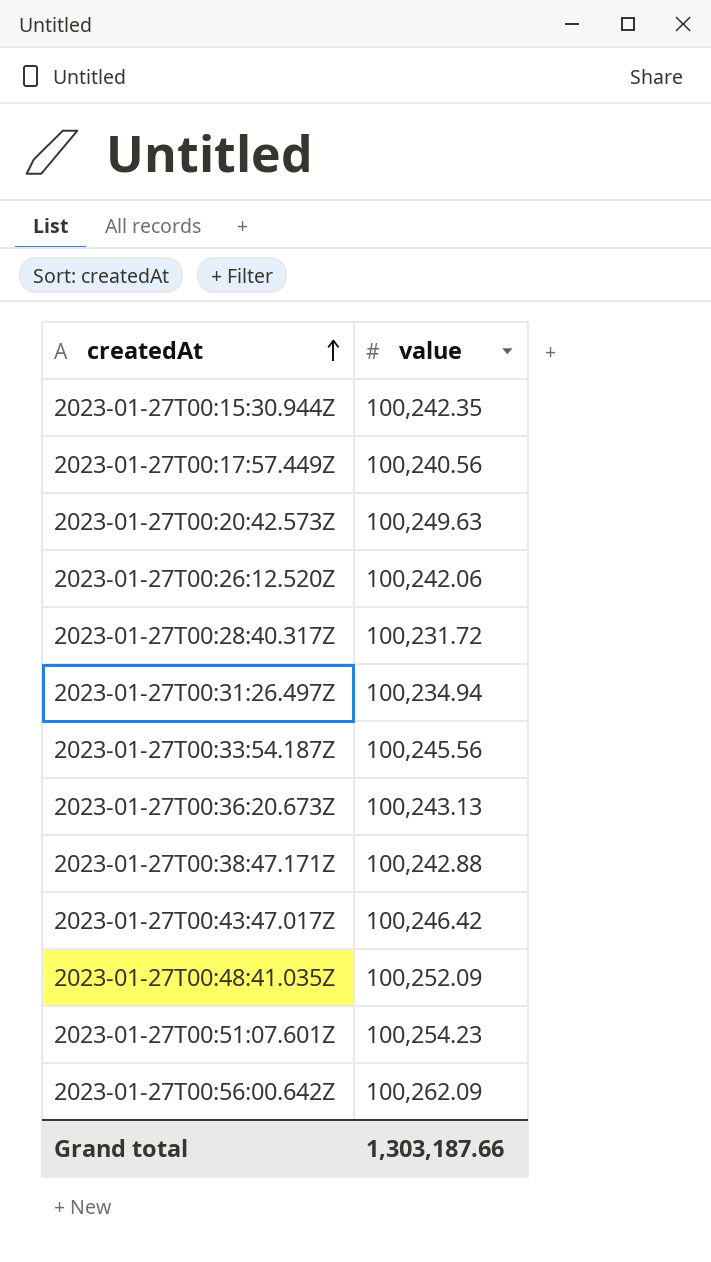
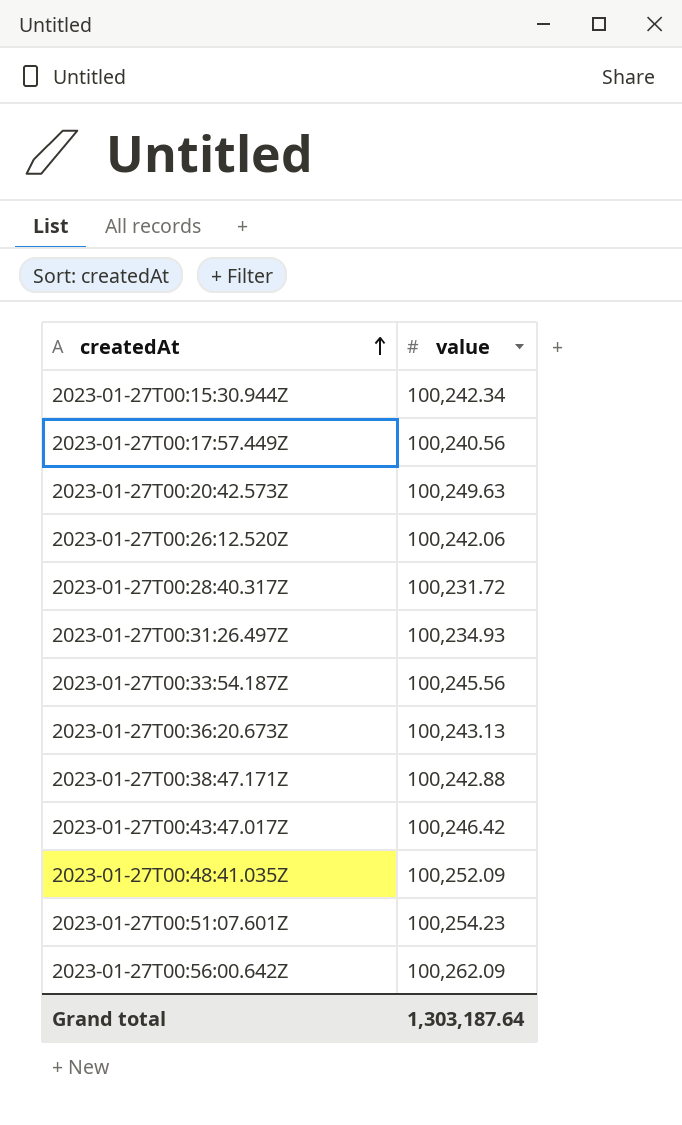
2023-01-27T00:15:30.944Z | value: 100,242.35 -> 100,242.34
2023-01-27T00:31:26.497Z | value: 100,234.94 -> 100,234.93
Grand total | value: 1,303,187.66 -> 1,303,187.64

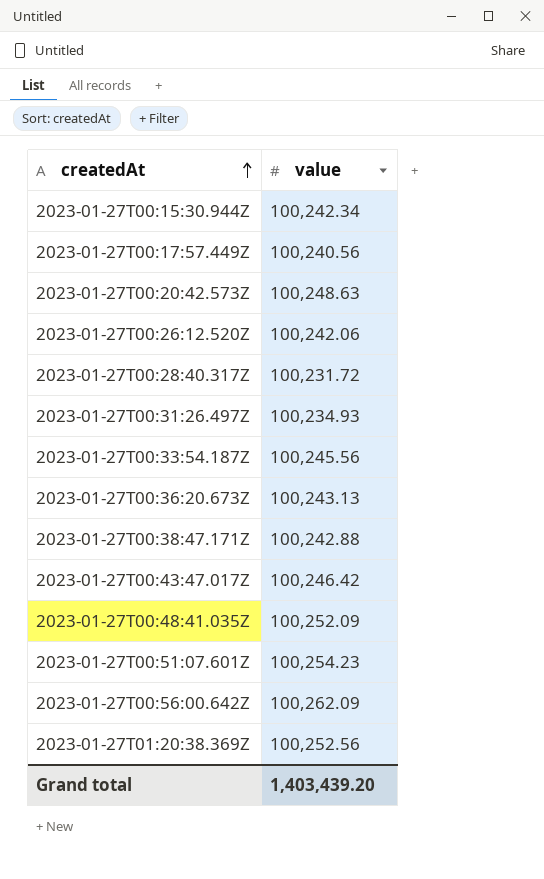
2023-01-27T00:20:42.573Z | value: 100,249.63 -> 100,248.63
row 2023-01-27T01:20:38.369Z: none -> 100,252.56
Grand total | value: 1,303,187.64 -> 1,403,439.20

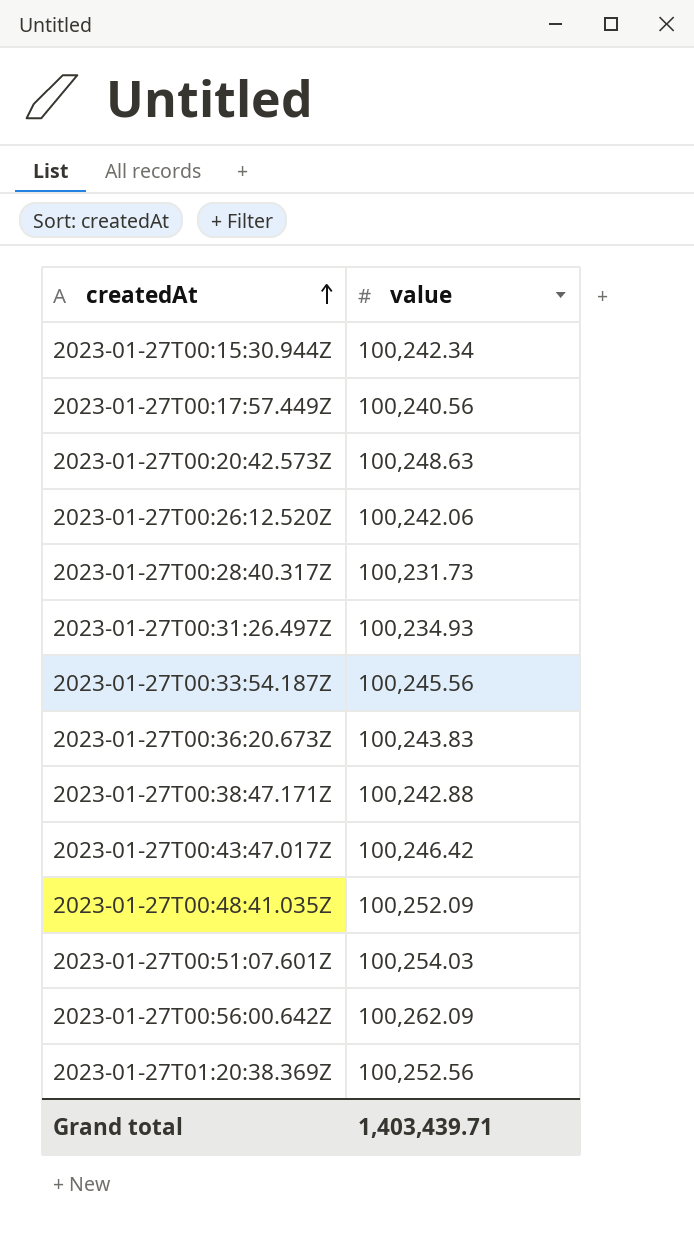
2023-01-27T00:28:40.317Z | value: 100,231.72 -> 100,231.73
2023-01-27T00:36:20.673Z | value: 100,243.13 -> 100,243.83
2023-01-27T00:51:07.601Z | value: 100,254.23 -> 100,254.03
Grand total | value: 1,403,439.20 -> 1,403,439.71

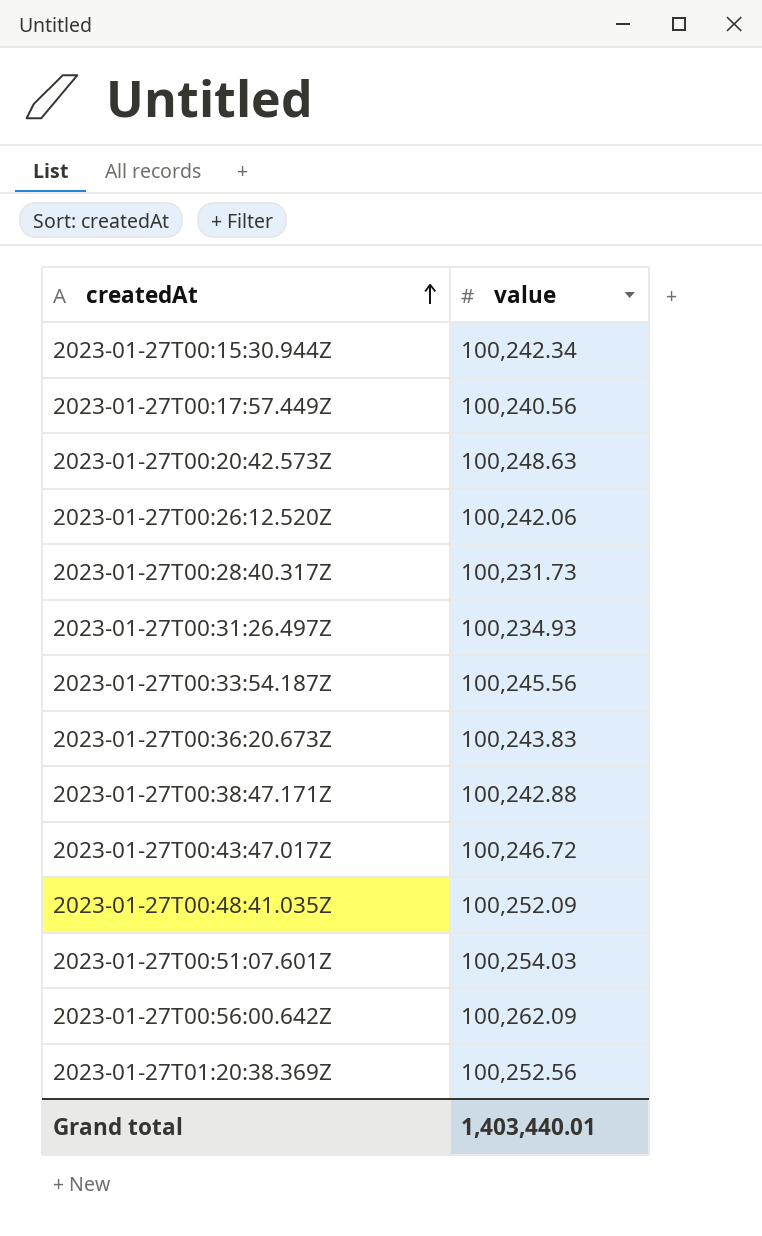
2023-01-27T00:43:47.017Z | value: 100,246.42 -> 100,246.72
Grand total | value: 1,403,439.71 -> 1,403,440.01

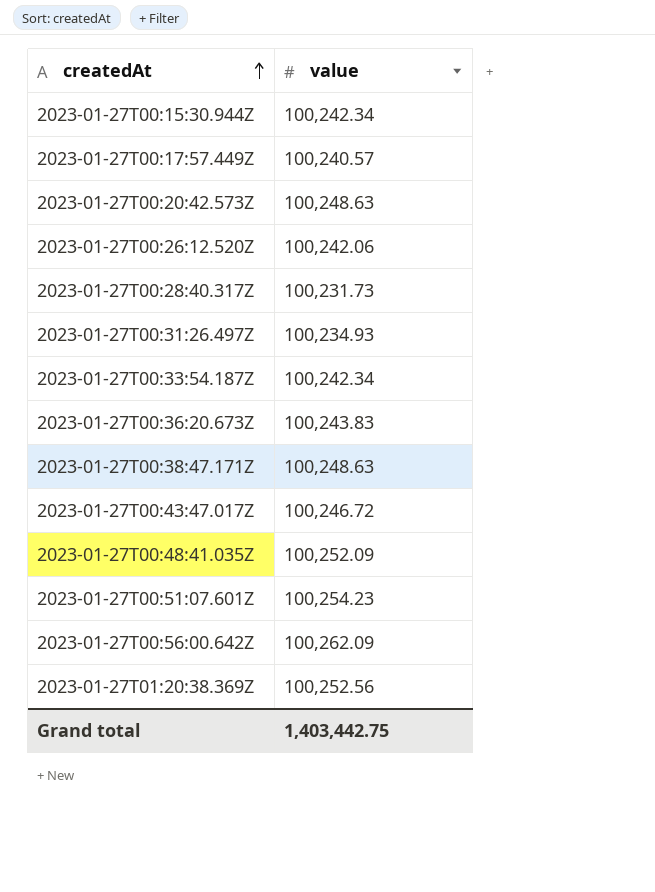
2023-01-27T00:17:57.449Z | value: 100,240.56 -> 100,240.57
2023-01-27T00:33:54.187Z | value: 100,245.56 -> 100,242.34
2023-01-27T00:38:47.171Z | value: 100,242.88 -> 100,248.63
2023-01-27T00:51:07.601Z | value: 100,254.03 -> 100,254.23
Grand total | value: 1,403,440.01 -> 1,403,442.75

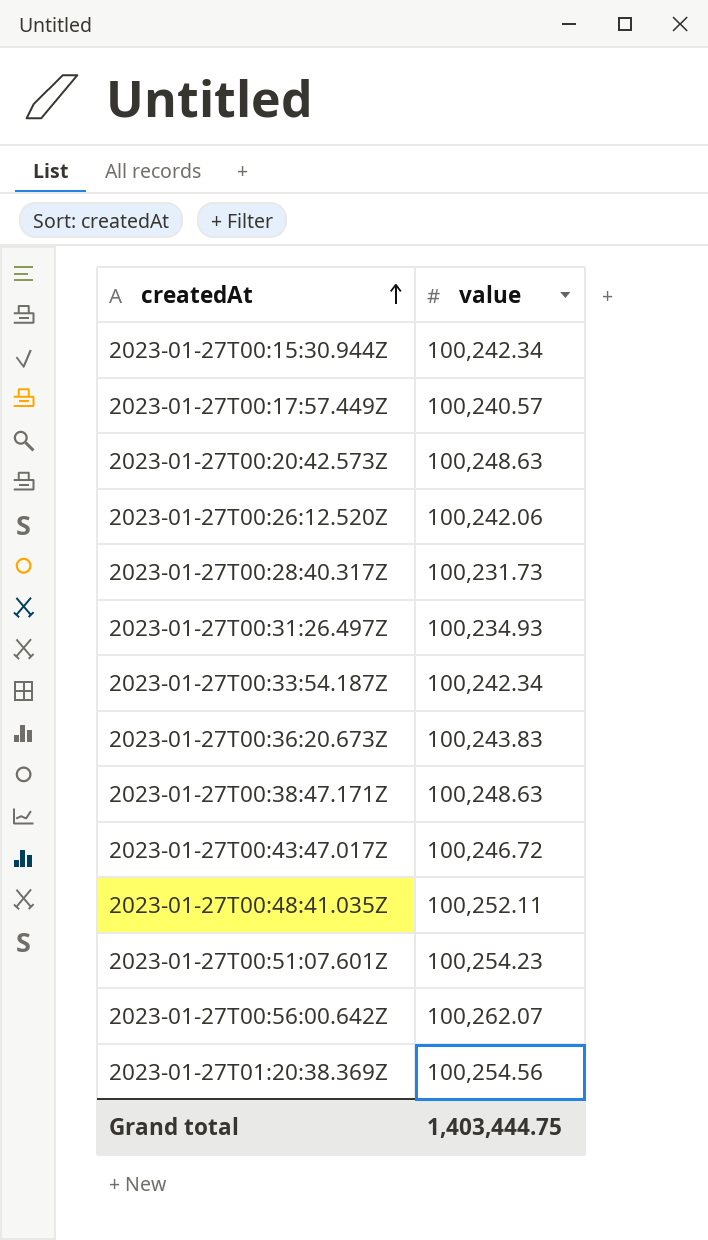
2023-01-27T00:48:41.035Z | value: 100,252.09 -> 100,252.11
2023-01-27T00:56:00.642Z | value: 100,262.09 -> 100,262.07
2023-01-27T01:20:38.369Z | value: 100,252.56 -> 100,254.56
Grand total | value: 1,403,442.75 -> 1,403,444.75

